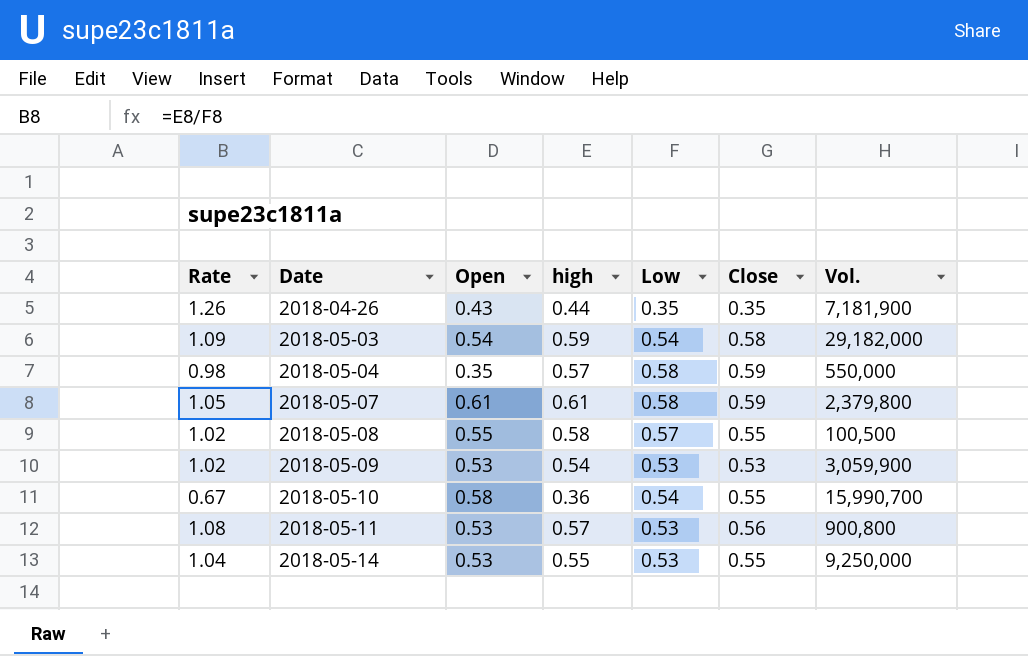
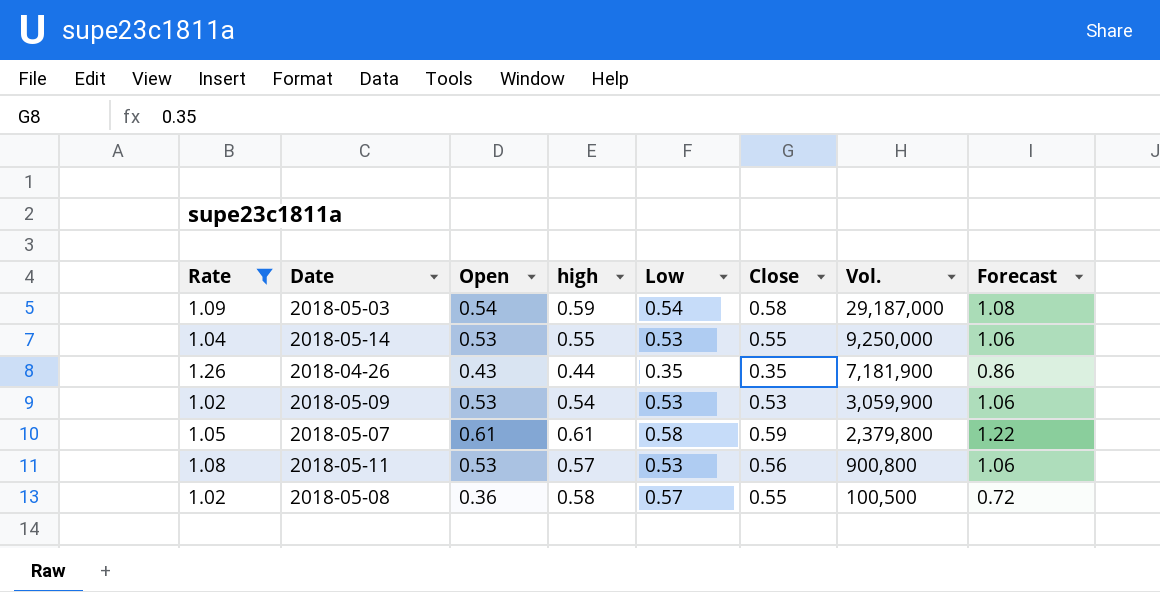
filter: none -> Rate >= 1.02
row order: Date ascending -> Vol. descending
column Forecast | formula: none -> [Open] * 2
2018-05-03 | Vol.: 29,182,000 -> 29,187,000
2018-05-08 | Open: 0.55 -> 0.36

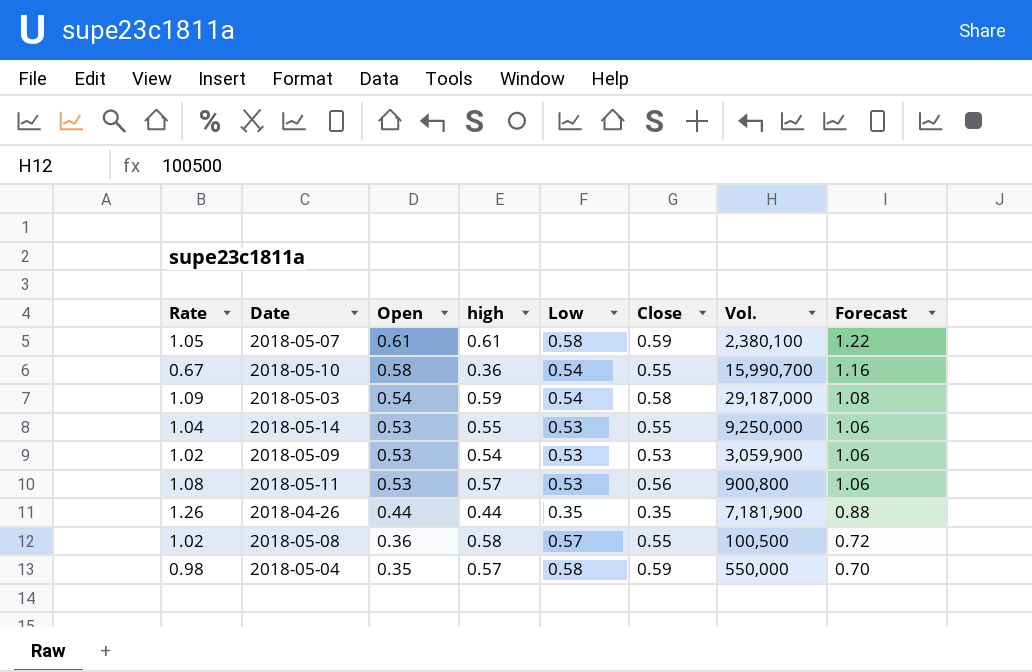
filter: Rate >= 1.02 -> none
row order: Vol. descending -> Open descending
2018-05-07 | Vol.: 2,379,800 -> 2,380,100
2018-04-26 | Open: 0.43 -> 0.44
2018-04-26 | Forecast: 0.86 -> 0.88

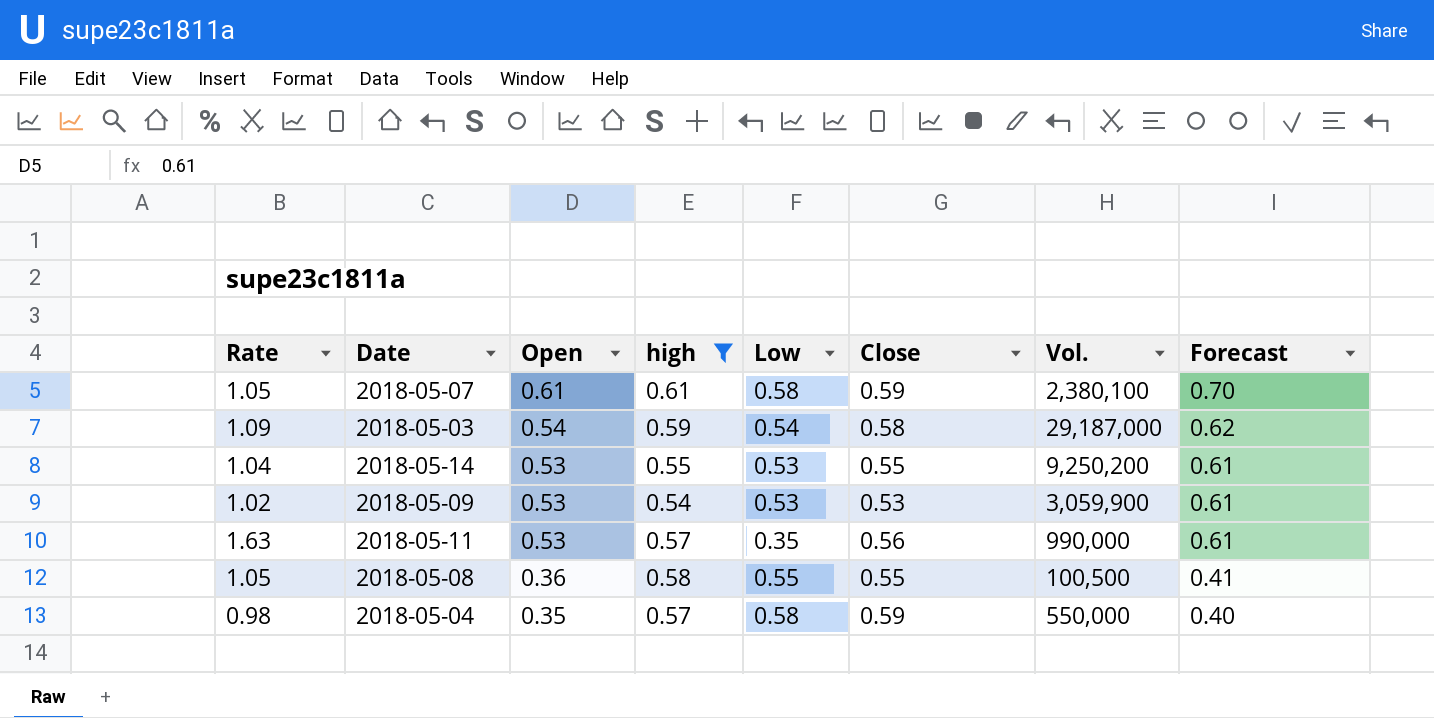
filter: none -> high >= 0.54
column Forecast | formula: [Open] * 2 -> [Open] * 1.15
2018-05-14 | Vol.: 9,250,000 -> 9,250,200
2018-05-11 | Rate: 1.08 -> 1.63
2018-05-11 | Low: 0.53 -> 0.35
2018-05-11 | Vol.: 900,800 -> 990,000
2018-05-08 | Rate: 1.02 -> 1.05
2018-05-08 | Low: 0.57 -> 0.55

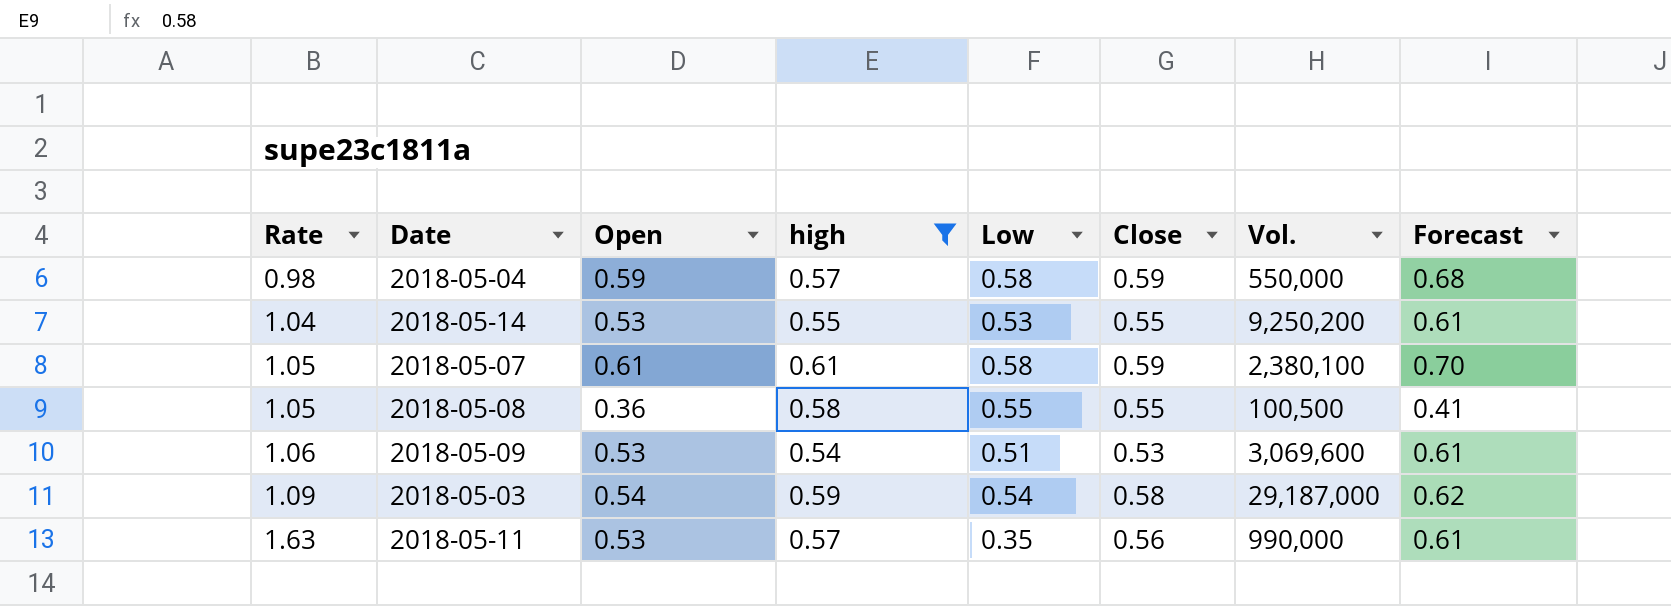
row order: Open descending -> Rate ascending
2018-05-04 | Open: 0.35 -> 0.59
2018-05-04 | Forecast: 0.40 -> 0.68
2018-05-09 | Rate: 1.02 -> 1.06
2018-05-09 | Low: 0.53 -> 0.51
2018-05-09 | Vol.: 3,059,900 -> 3,069,600

